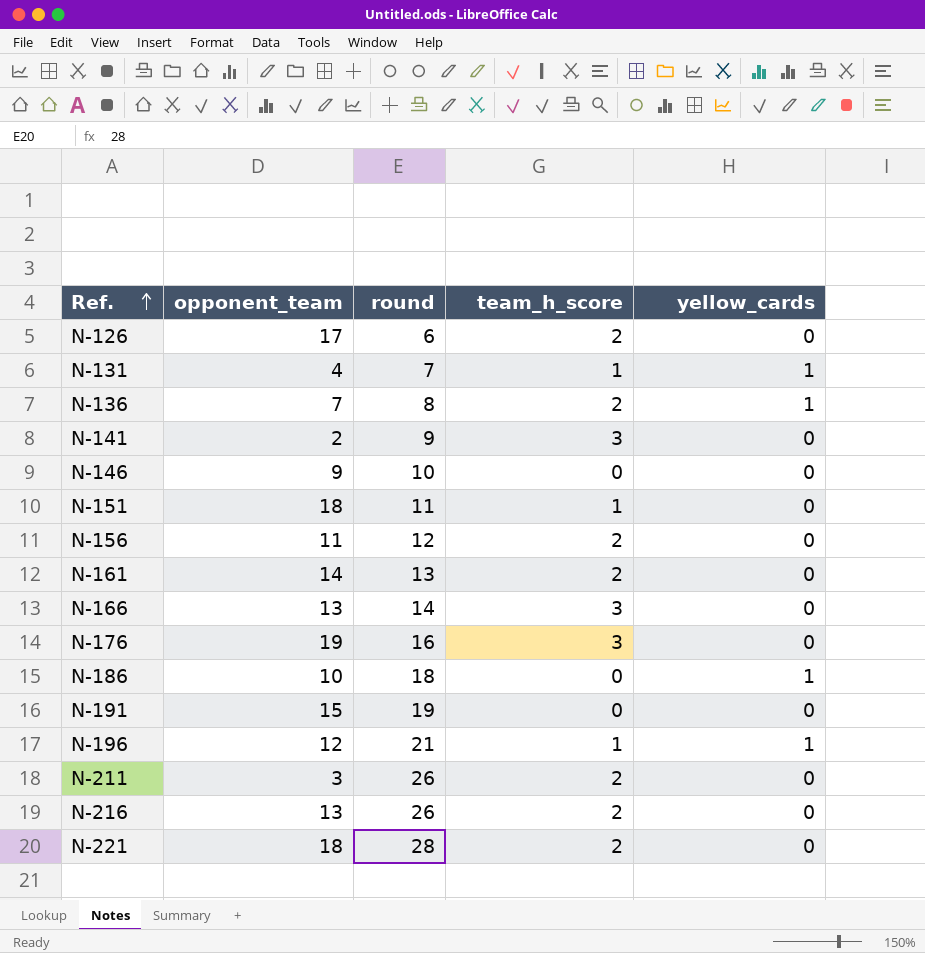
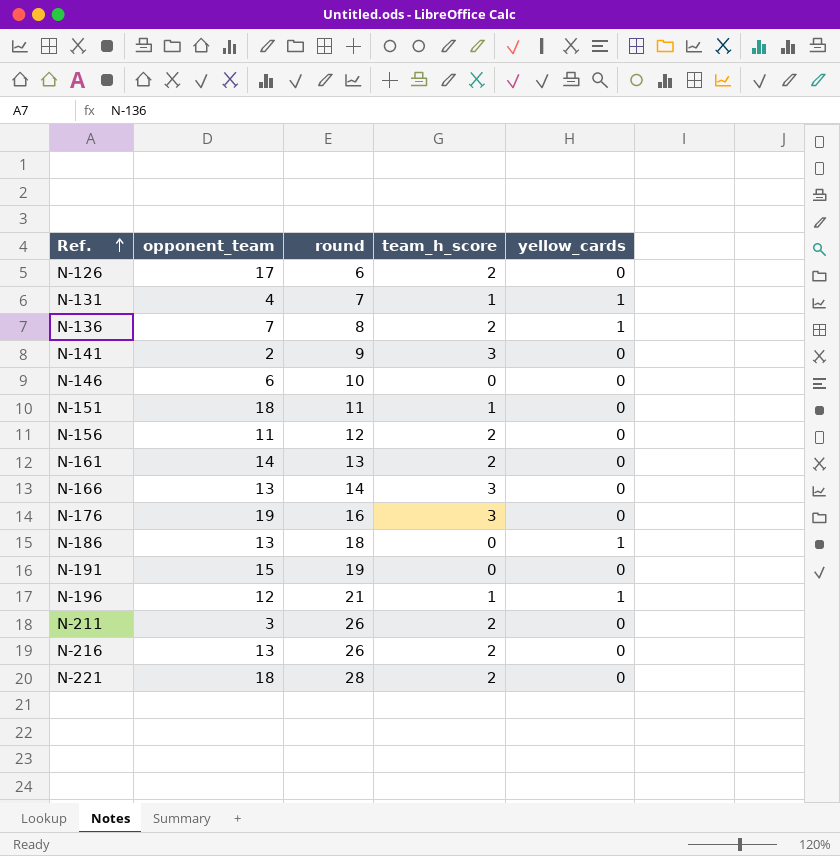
N-146 | opponent_team: 9 -> 6
N-186 | opponent_team: 10 -> 13

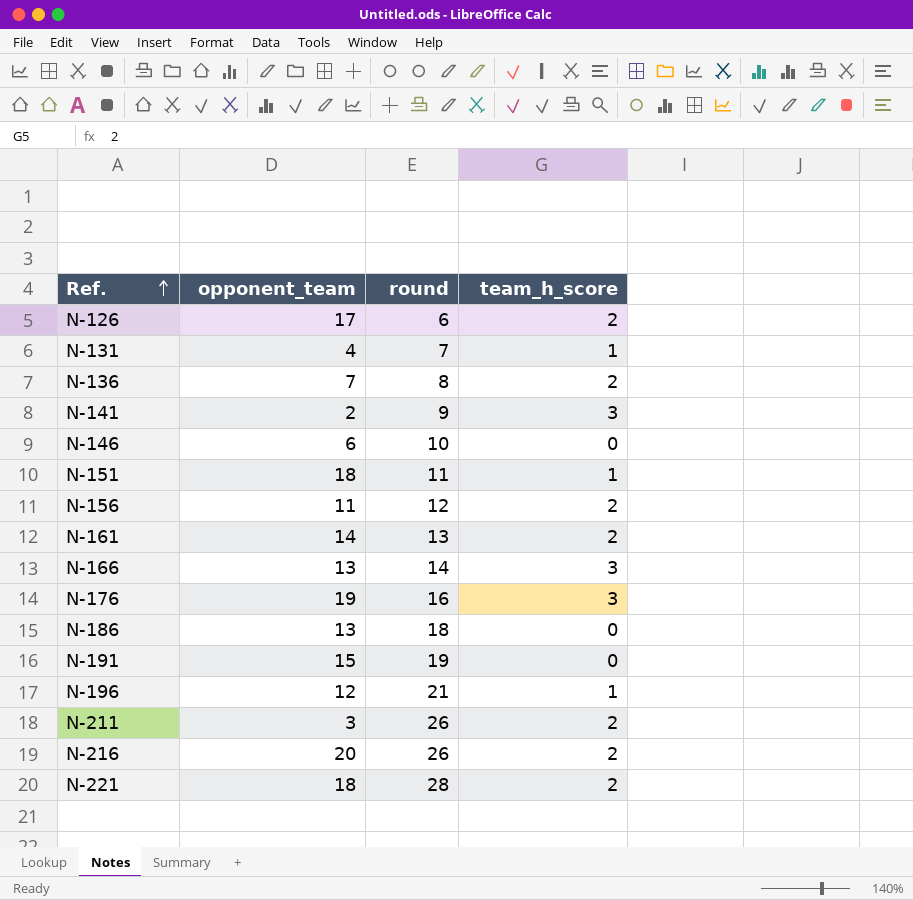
column yellow_cards | position: 5 -> none
N-216 | opponent_team: 13 -> 20

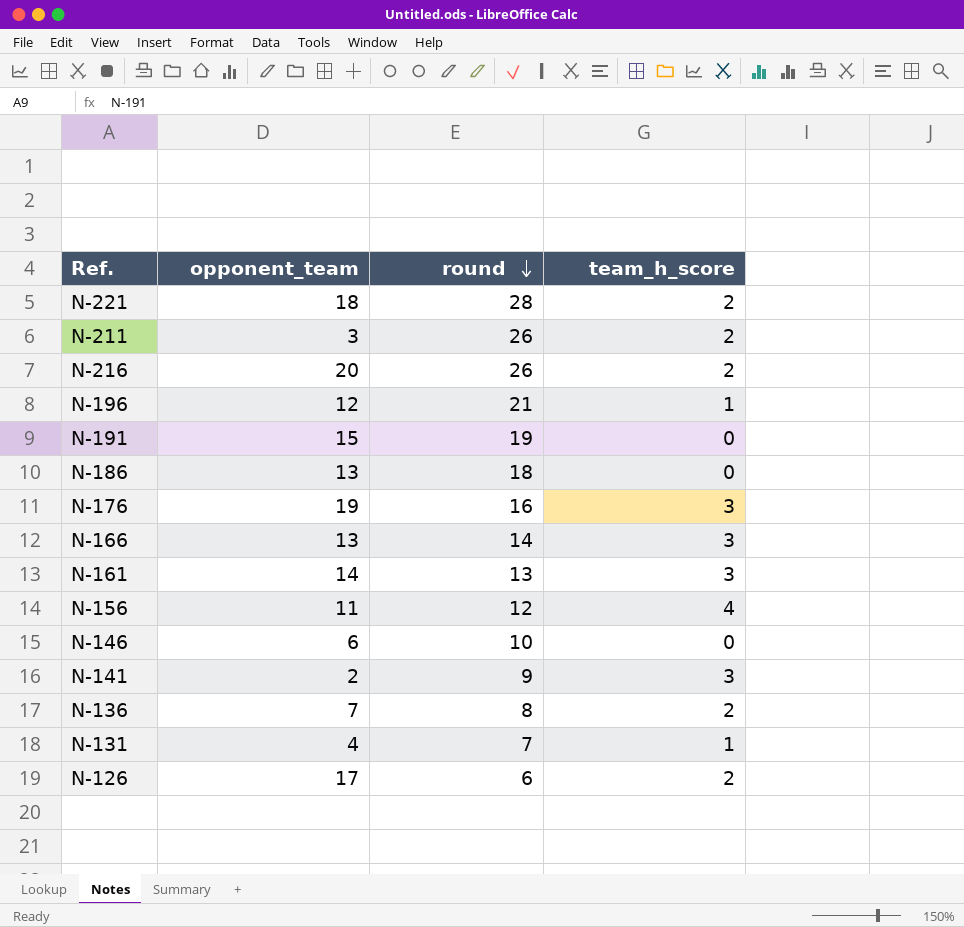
row order: Ref. ascending -> round descending
row N-151: 18 | 11 | 1 -> none
N-161 | team_h_score: 2 -> 3
N-156 | team_h_score: 2 -> 4

